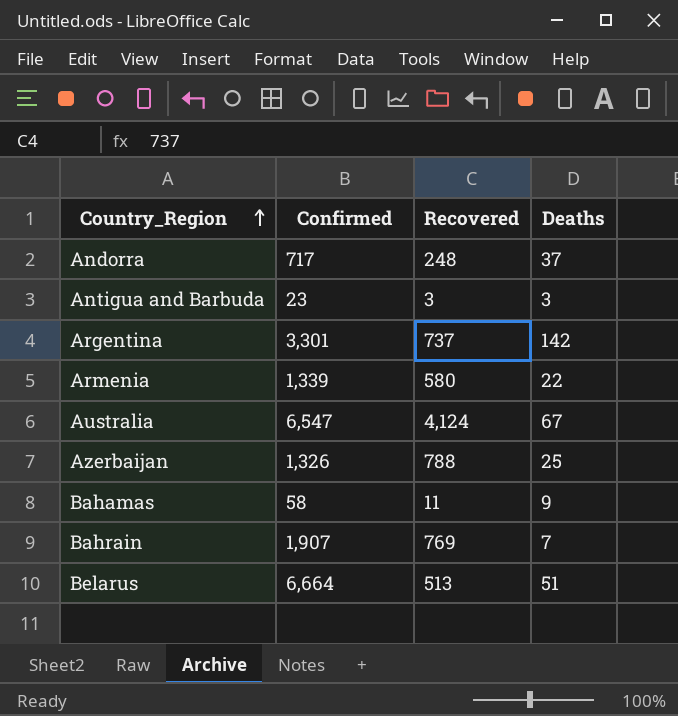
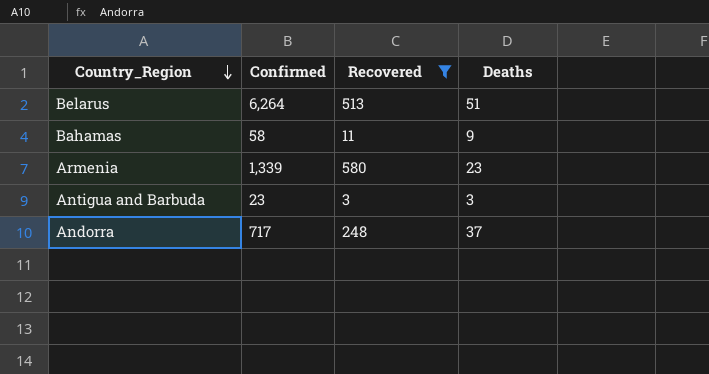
filter: none -> Recovered <= 580
row order: Country_Region ascending -> Country_Region descending
Belarus | Confirmed: 6,664 -> 6,264
Armenia | Deaths: 22 -> 23

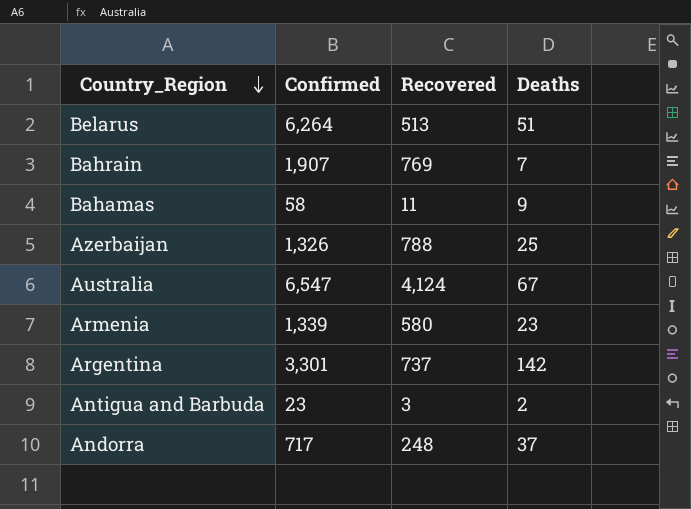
filter: Recovered <= 580 -> none
Antigua and Barbuda | Deaths: 3 -> 2

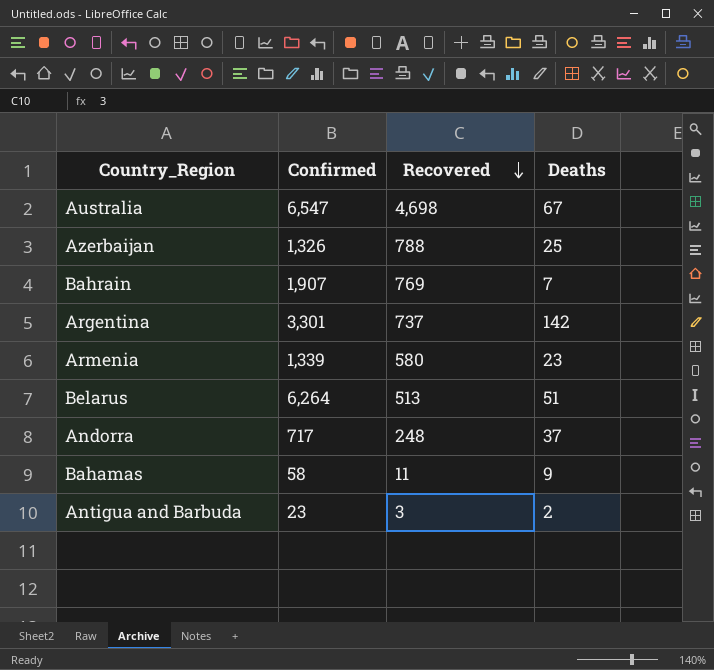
row order: Country_Region descending -> Recovered descending
Australia | Recovered: 4,124 -> 4,698

